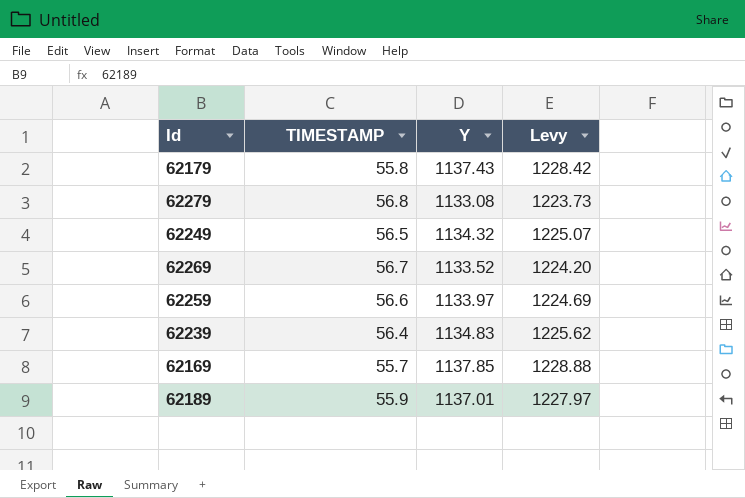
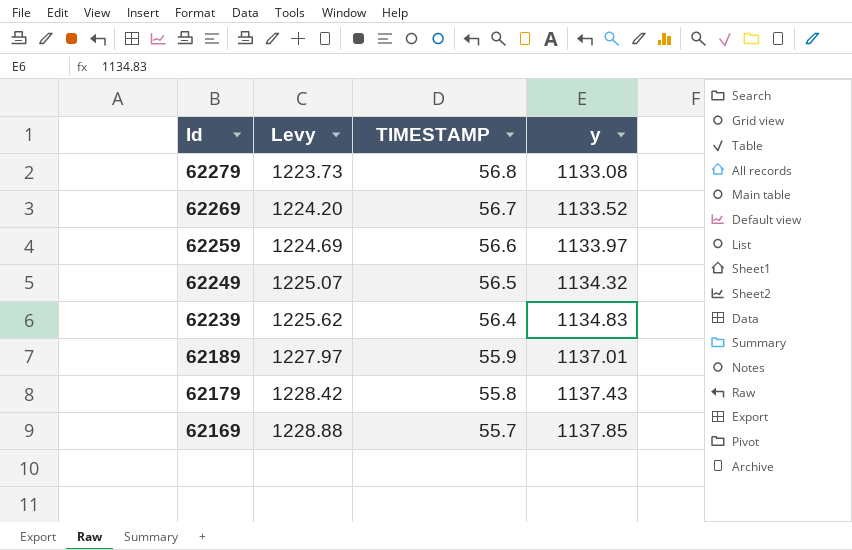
row order: none -> Id descending
column Levy | position: 4 -> 2
column name: Y -> y

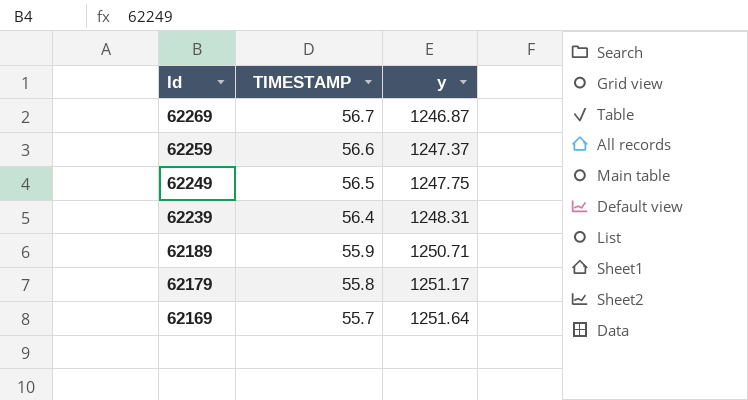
column Levy | formula: [y] * 1.08 -> none
row 62279: 1223.73 | 56.8 | 1133.08 -> none
62269 | y: 1133.52 -> 1246.87
62259 | y: 1133.97 -> 1247.37
62249 | y: 1134.32 -> 1247.75
62239 | y: 1134.83 -> 1248.31
62189 | y: 1137.01 -> 1250.71
62179 | y: 1137.43 -> 1251.17
62169 | y: 1137.85 -> 1251.64

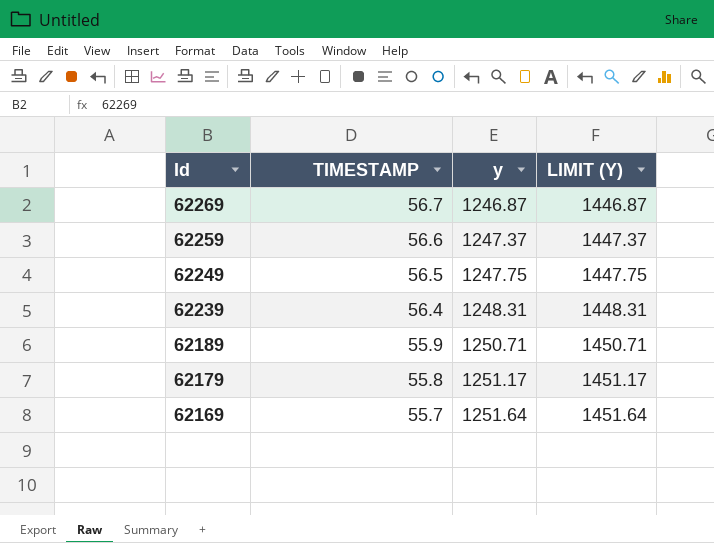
column LIMIT (Y) | formula: none -> [y] + 200

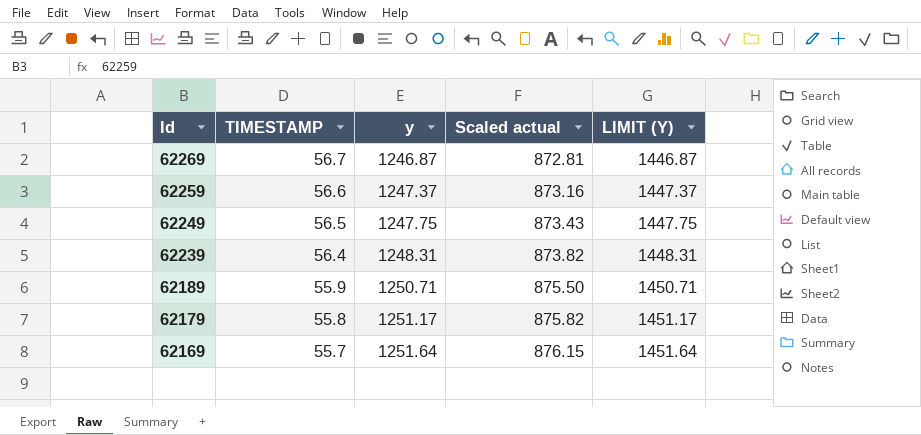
column Scaled actual | formula: none -> [y] * 0.7

